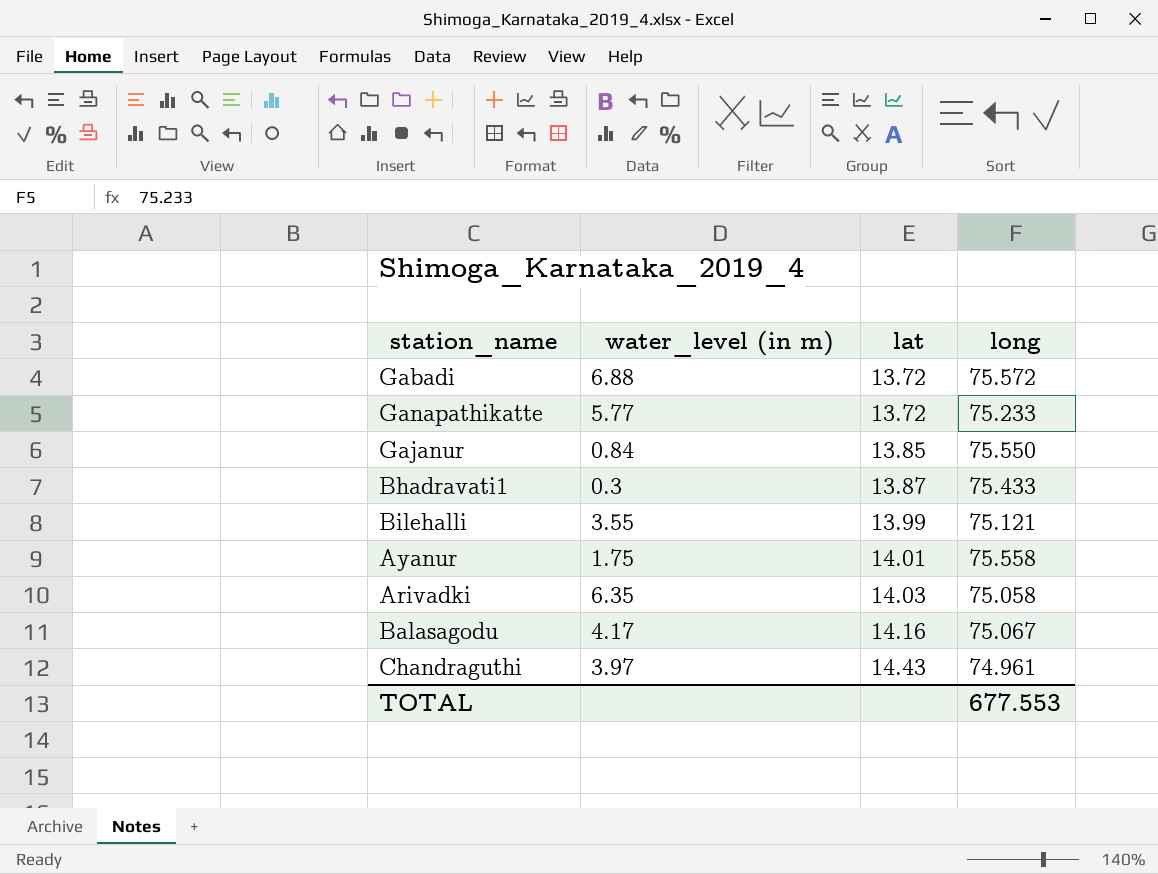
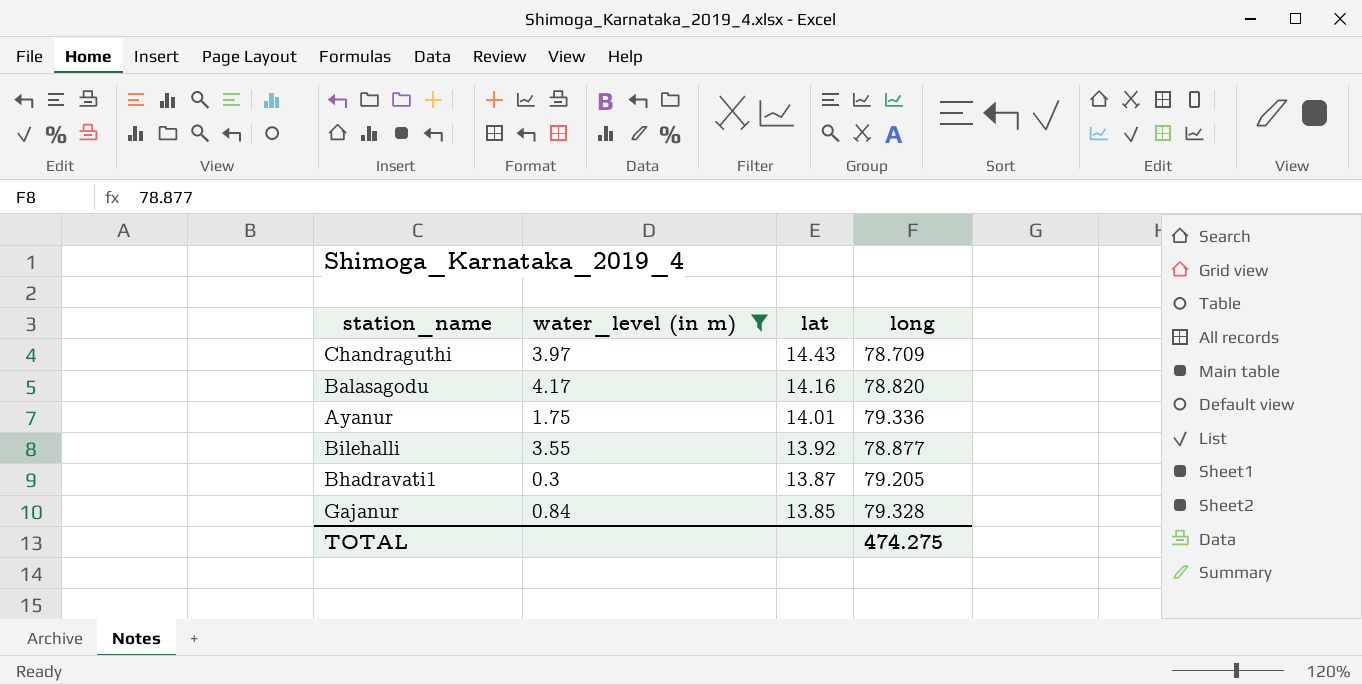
filter: none -> water_level (in m) <= 4.17
row order: lat ascending -> lat descending
Chandraguthi | long: 74.961 -> 78.709
Balasagodu | long: 75.067 -> 78.820
Ayanur | long: 75.558 -> 79.336
Bilehalli | lat: 13.99 -> 13.92
Bilehalli | long: 75.121 -> 78.877
Bhadravati1 | long: 75.433 -> 79.205
Gajanur | long: 75.550 -> 79.328
TOTAL | long: 677.553 -> 474.275

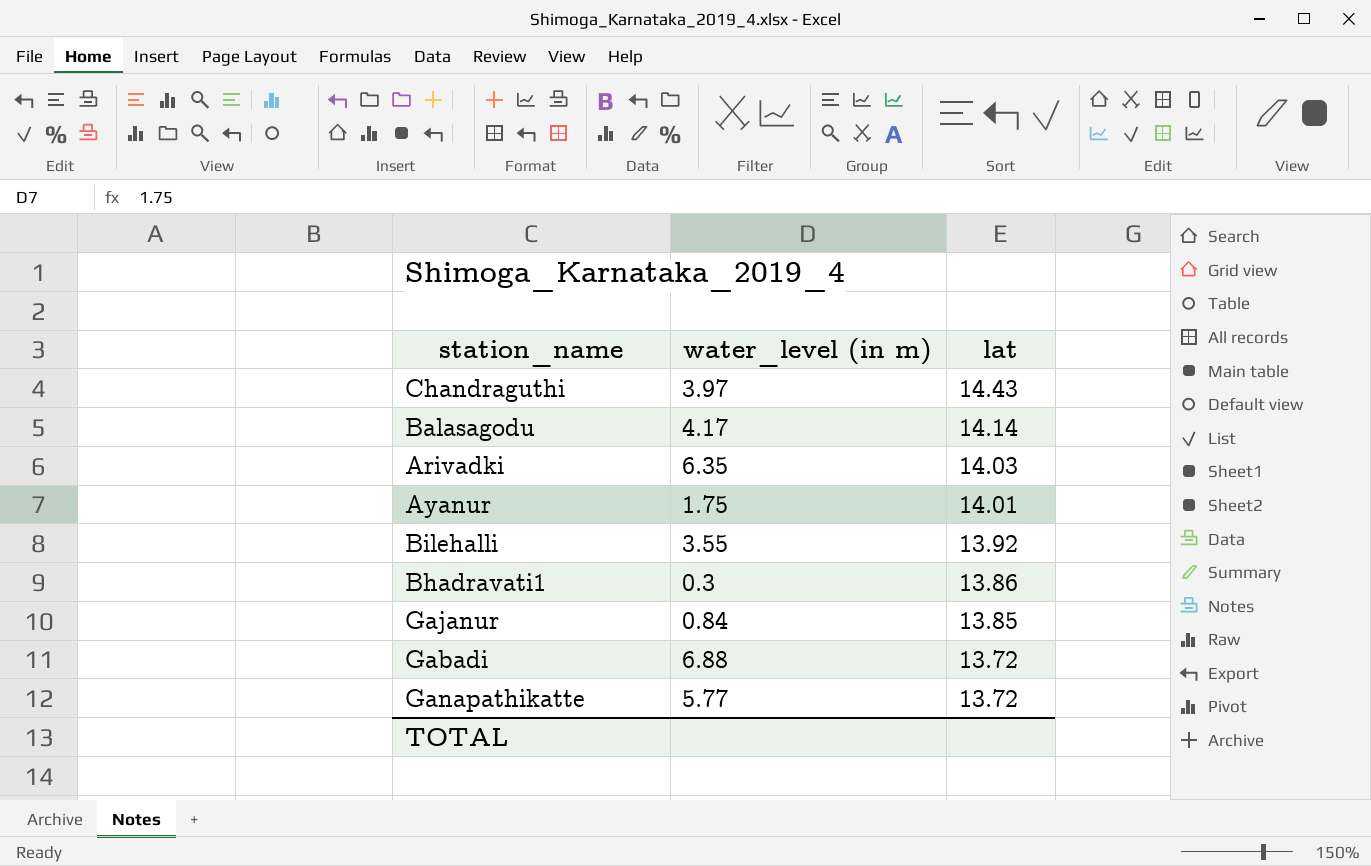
filter: water_level (in m) <= 4.17 -> none
column long | position: 4 -> none
Balasagodu | lat: 14.16 -> 14.14
Bhadravati1 | lat: 13.87 -> 13.86

